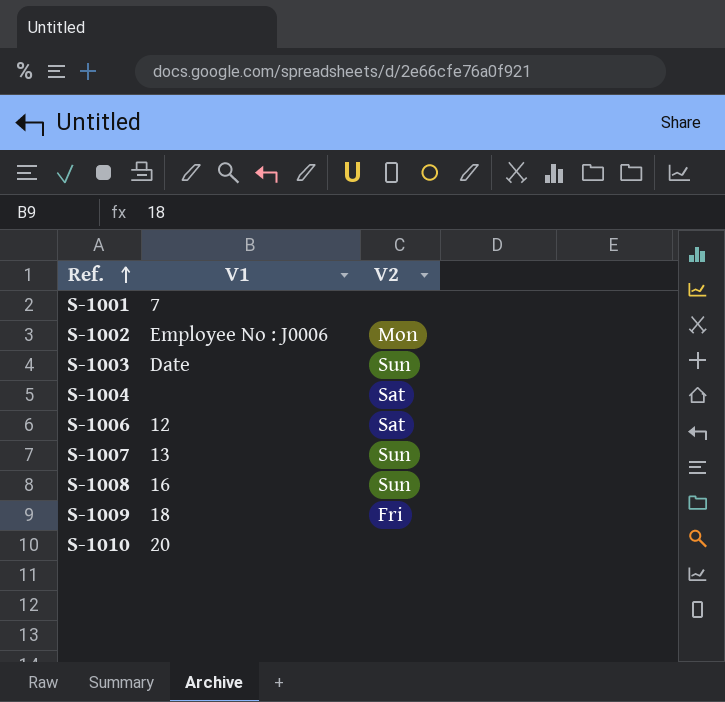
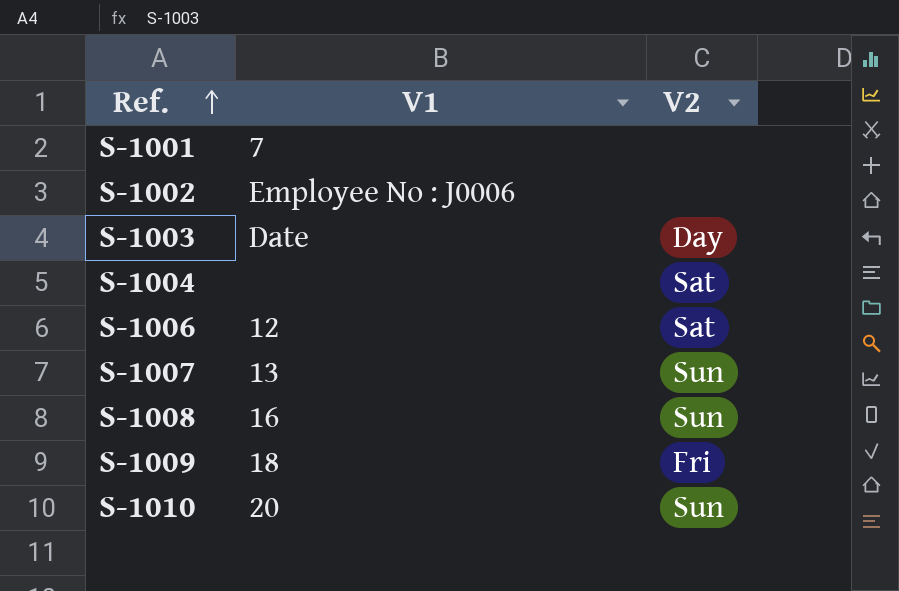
S-1002 | V2: Mon -> none
S-1003 | V2: Sun -> Day
S-1010 | V2: none -> Sun

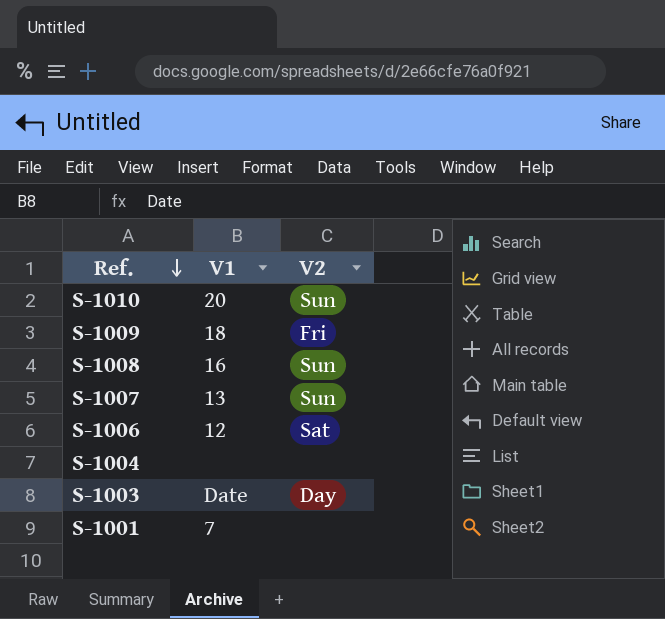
row order: Ref. ascending -> Ref. descending
row S-1002: Employee No : J0006 | none -> none
S-1004 | V2: Sat -> none

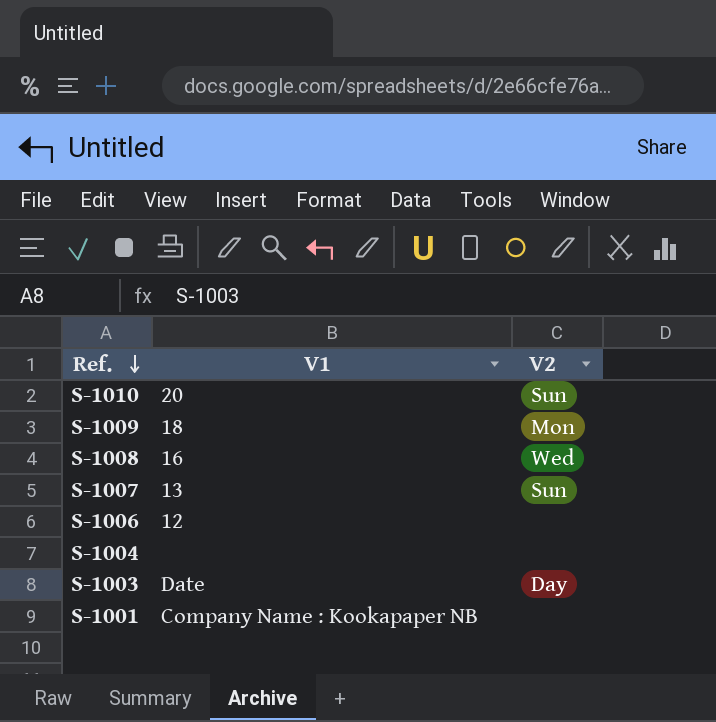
S-1009 | V2: Fri -> Mon
S-1008 | V2: Sun -> Wed
S-1006 | V2: Sat -> none
S-1001 | V1: 7 -> Company Name : Kookapaper NB

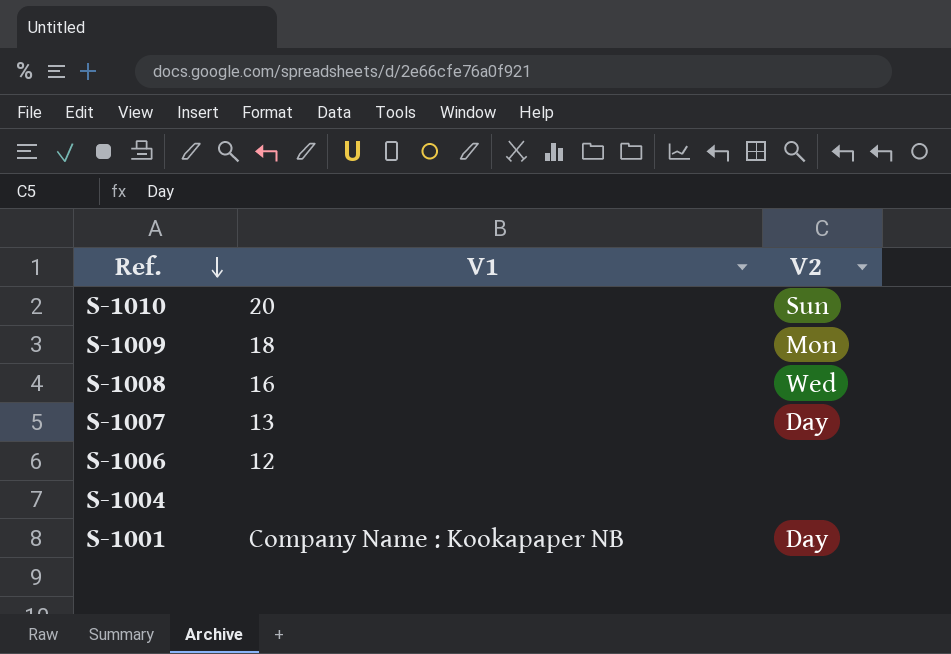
row S-1003: Date | Day -> none
S-1007 | V2: Sun -> Day
S-1001 | V2: none -> Day

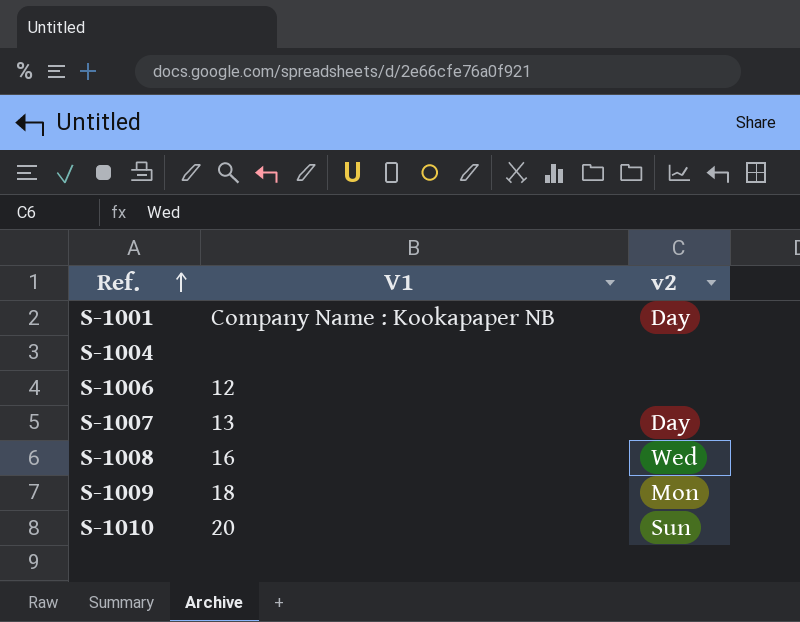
row order: Ref. descending -> Ref. ascending
column name: V2 -> v2

